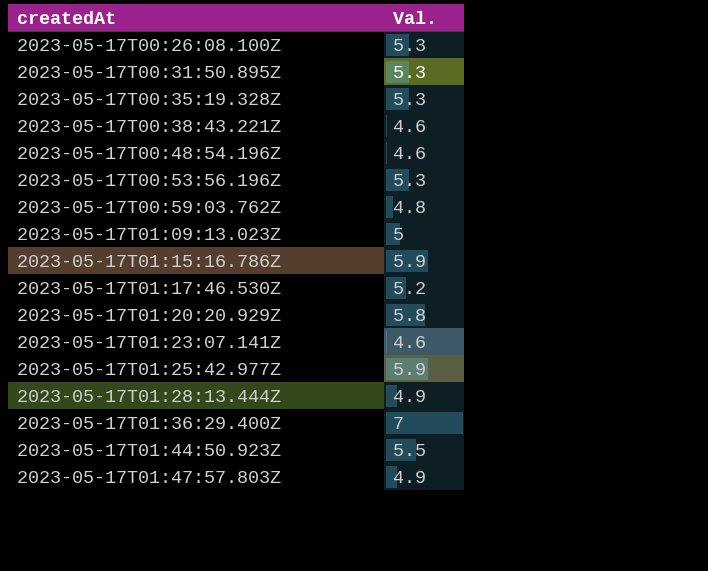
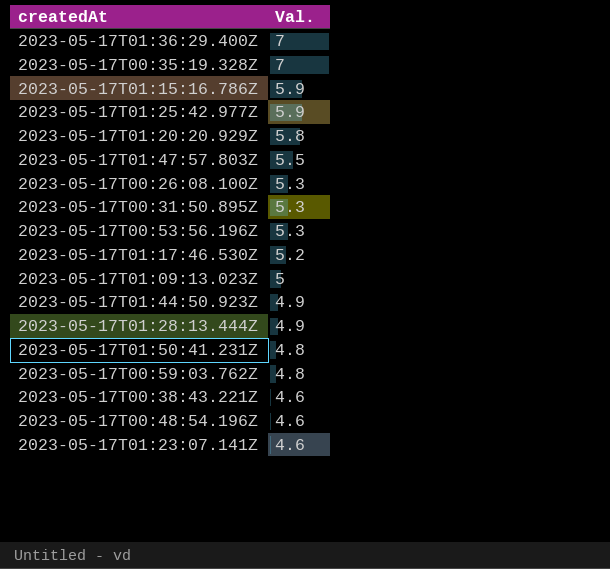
row order: createdAt ascending -> Val. descending
2023-05-17T00:35:19.328Z | Val.: 5.3 -> 7
2023-05-17T01:47:57.803Z | Val.: 4.9 -> 5.5
2023-05-17T01:44:50.923Z | Val.: 5.5 -> 4.9
row 2023-05-17T01:50:41.231Z: none -> 4.8

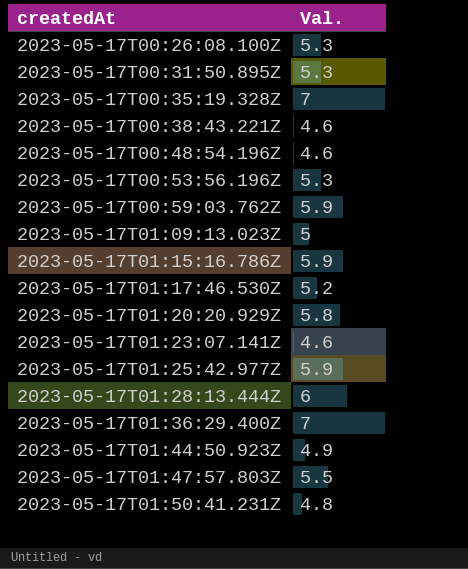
row order: Val. descending -> createdAt ascending
2023-05-17T00:59:03.762Z | Val.: 4.8 -> 5.9
2023-05-17T01:28:13.444Z | Val.: 4.9 -> 6

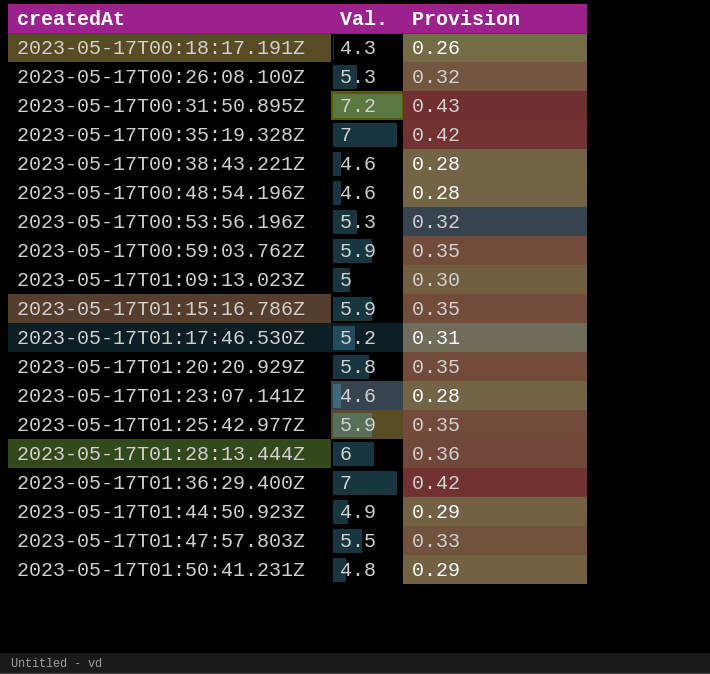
column Provision | formula: none -> [Val.] * 0.06
row 2023-05-17T00:18:17.191Z: none -> 4.3 | 0.26
2023-05-17T00:31:50.895Z | Val.: 5.3 -> 7.2

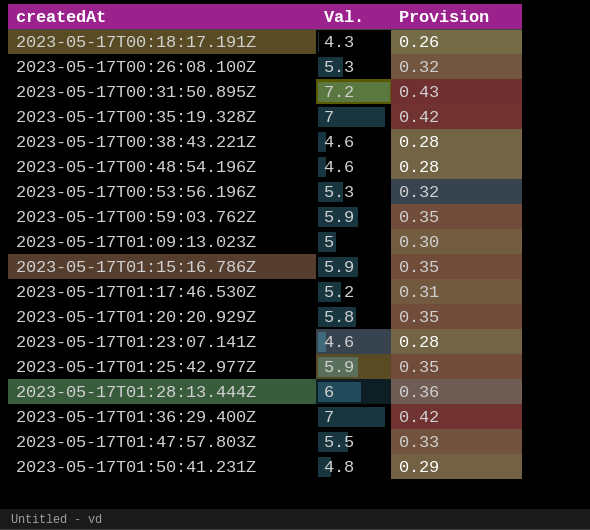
row 2023-05-17T01:44:50.923Z: 4.9 | 0.29 -> none

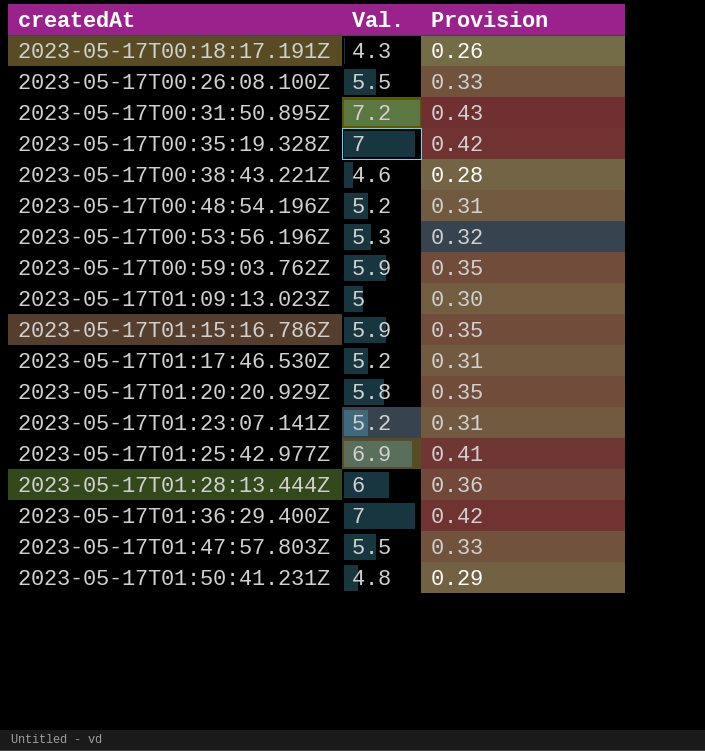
2023-05-17T00:26:08.100Z | Val.: 5.3 -> 5.5
2023-05-17T00:26:08.100Z | Provision: 0.32 -> 0.33
2023-05-17T00:48:54.196Z | Val.: 4.6 -> 5.2
2023-05-17T00:48:54.196Z | Provision: 0.28 -> 0.31
2023-05-17T01:23:07.141Z | Val.: 4.6 -> 5.2
2023-05-17T01:23:07.141Z | Provision: 0.28 -> 0.31
2023-05-17T01:25:42.977Z | Val.: 5.9 -> 6.9
2023-05-17T01:25:42.977Z | Provision: 0.35 -> 0.41

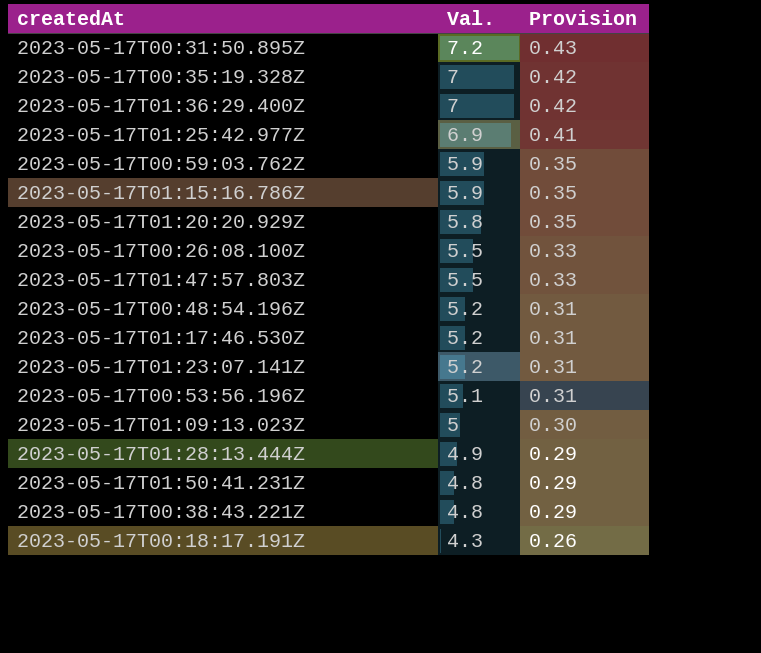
row order: createdAt ascending -> Val. descending
2023-05-17T00:53:56.196Z | Val.: 5.3 -> 5.1
2023-05-17T00:53:56.196Z | Provision: 0.32 -> 0.31
2023-05-17T01:28:13.444Z | Val.: 6 -> 4.9
2023-05-17T01:28:13.444Z | Provision: 0.36 -> 0.29
2023-05-17T00:38:43.221Z | Val.: 4.6 -> 4.8
2023-05-17T00:38:43.221Z | Provision: 0.28 -> 0.29

